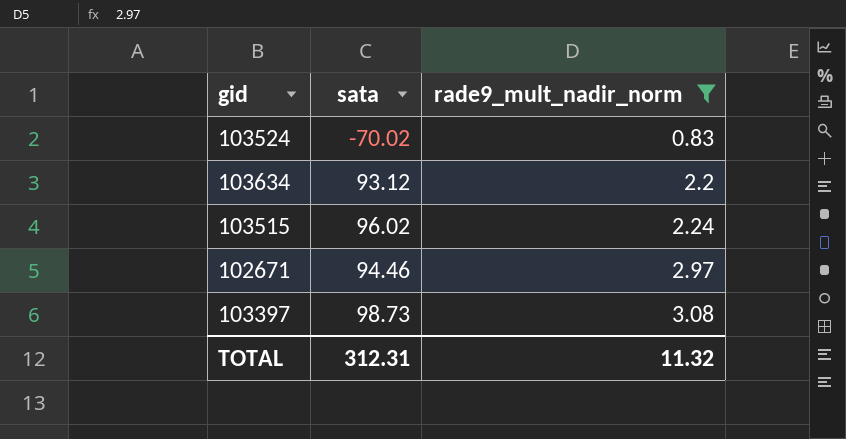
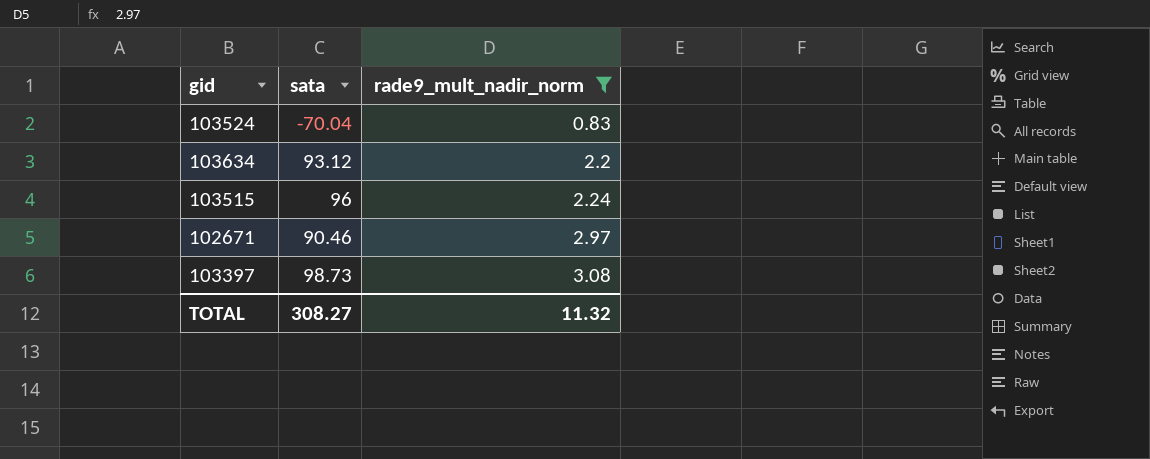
103524 | sata: -70.02 -> -70.04
103515 | sata: 96.02 -> 96
102671 | sata: 94.46 -> 90.46
TOTAL | sata: 312.31 -> 308.27

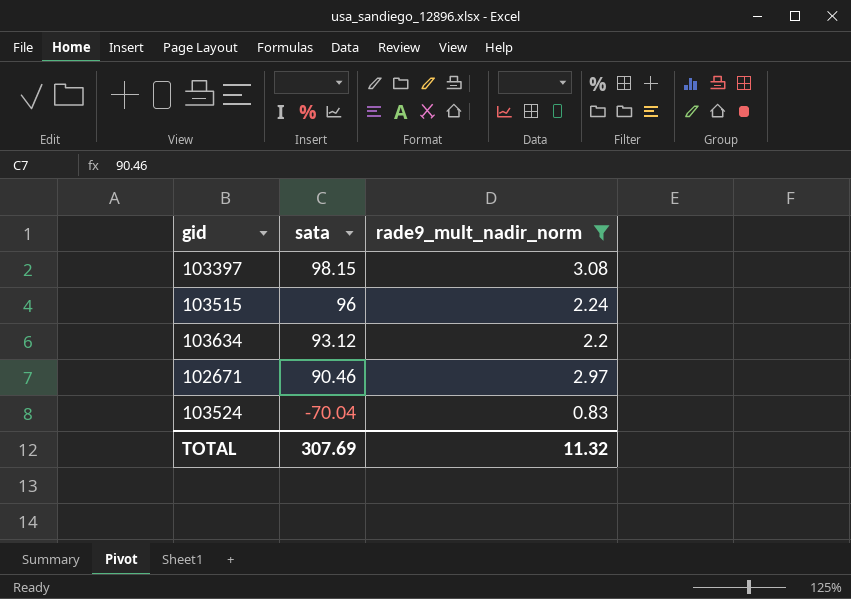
row order: rade9_mult_nadir_norm ascending -> sata descending
103397 | sata: 98.73 -> 98.15
TOTAL | sata: 308.27 -> 307.69

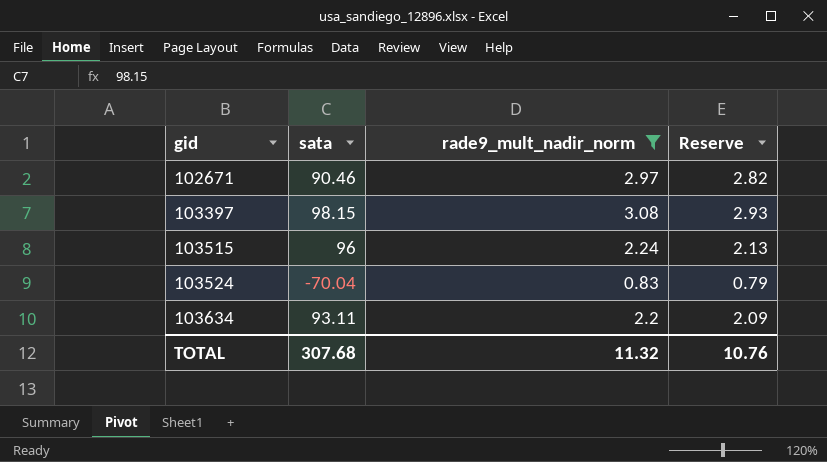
row order: sata descending -> gid ascending
column Reserve | formula: none -> [rade9_mult_nadir_norm] * 0.95
103634 | sata: 93.12 -> 93.11
TOTAL | sata: 307.69 -> 307.68

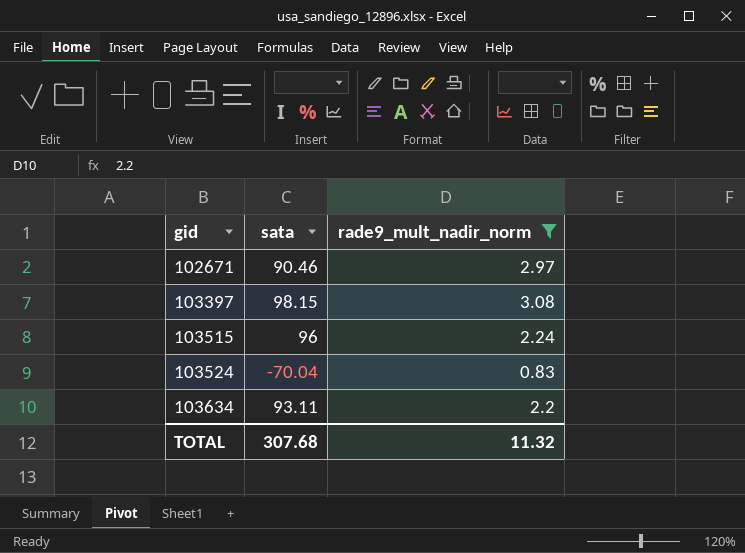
column Reserve | formula: [rade9_mult_nadir_norm] * 0.95 -> none

